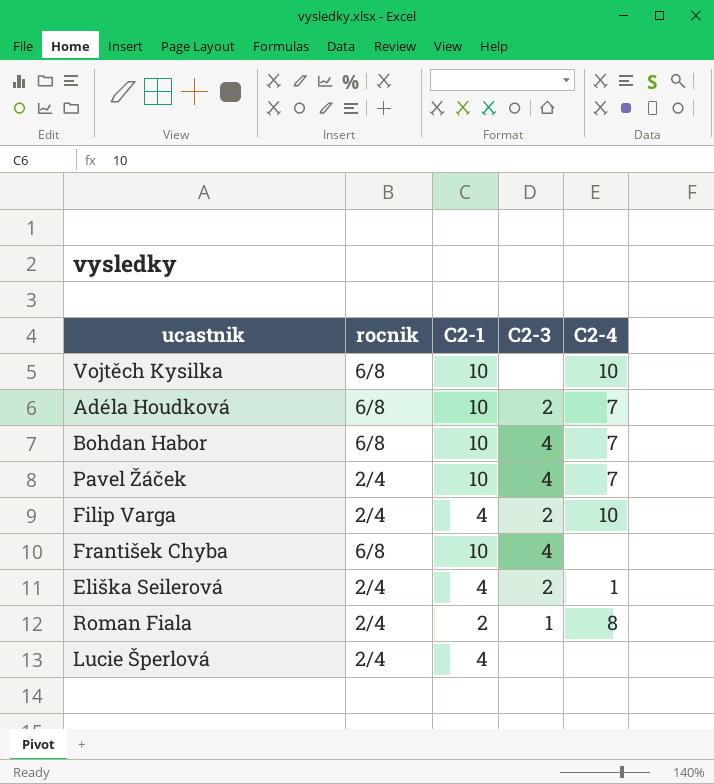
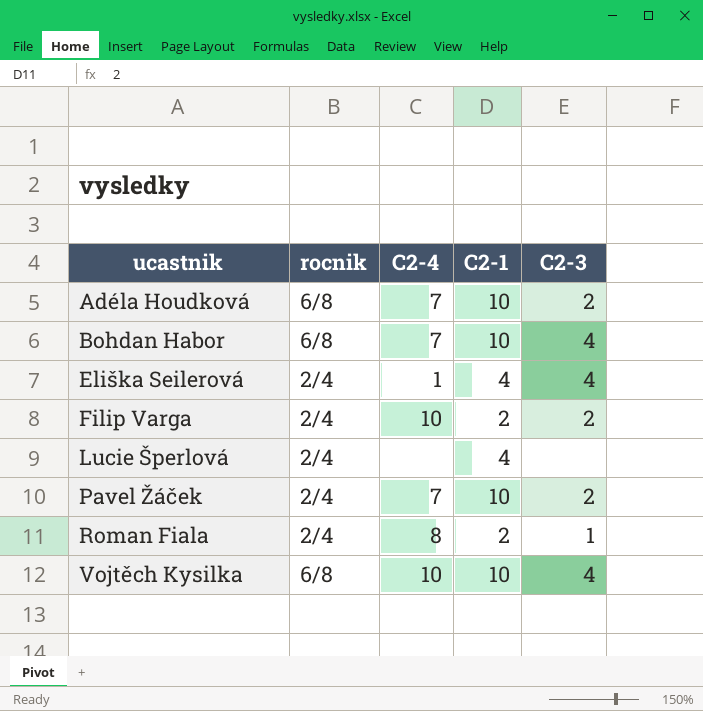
row order: none -> ucastnik ascending
column C2-4 | position: 5 -> 3
row František Chyba: 6/8 | 10 | 4 | none -> none
Eliška Seilerová | C2-3: 2 -> 4
Filip Varga | C2-1: 4 -> 2
Pavel Žáček | C2-3: 4 -> 2
Vojtěch Kysilka | C2-3: none -> 4

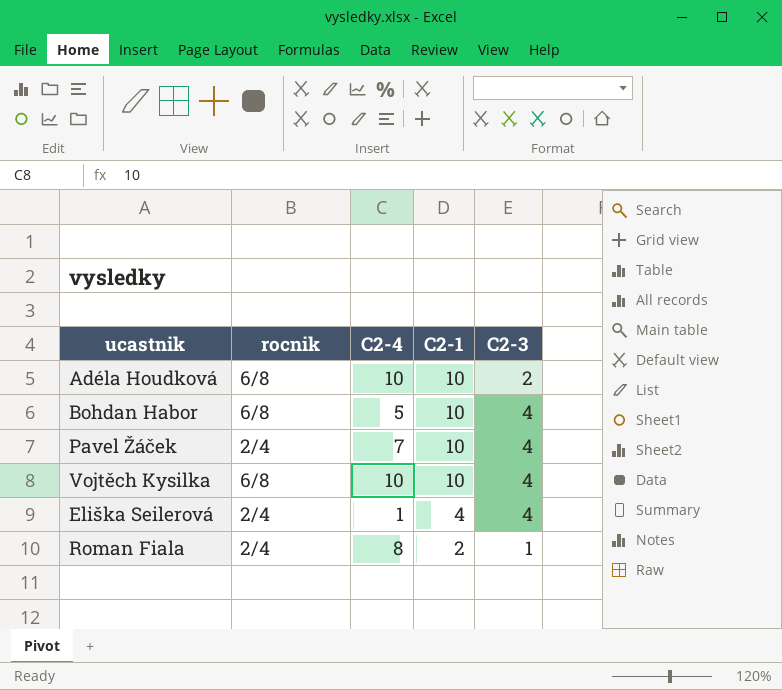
row order: ucastnik ascending -> C2-1 descending
row Filip Varga: 2/4 | 10 | 2 | 2 -> none
row Lucie Šperlová: 2/4 | none | 4 | none -> none
Adéla Houdková | C2-4: 7 -> 10
Bohdan Habor | C2-4: 7 -> 5
Pavel Žáček | C2-3: 2 -> 4

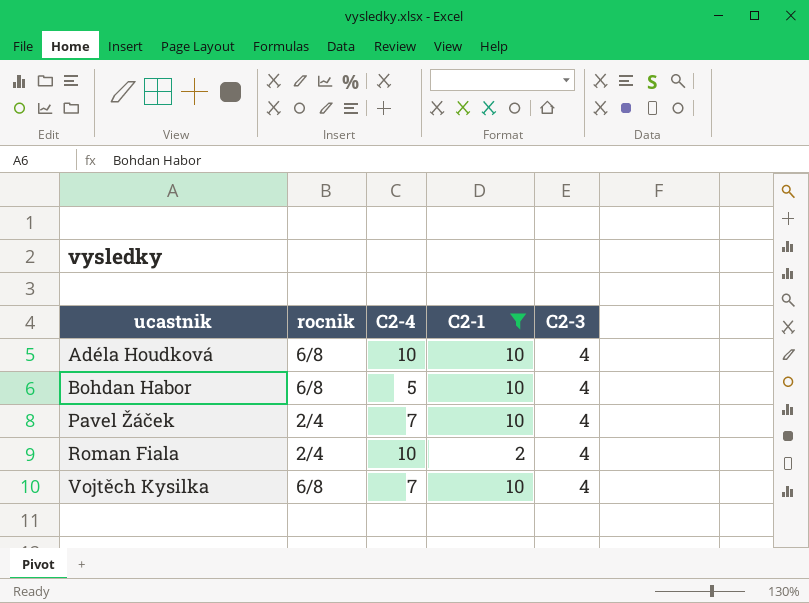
filter: none -> C2-1 != 4
row order: C2-1 descending -> ucastnik ascending
Adéla Houdková | C2-3: 2 -> 4
Roman Fiala | C2-4: 8 -> 10
Roman Fiala | C2-3: 1 -> 4
Vojtěch Kysilka | C2-4: 10 -> 7

